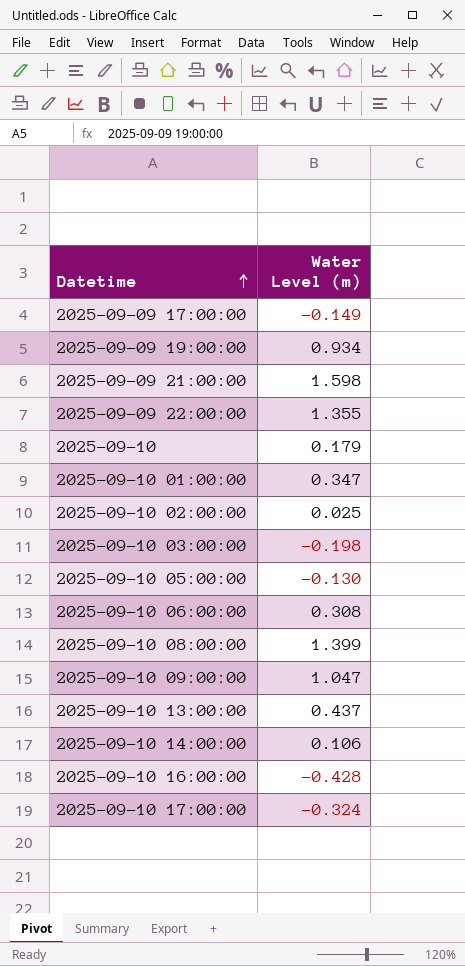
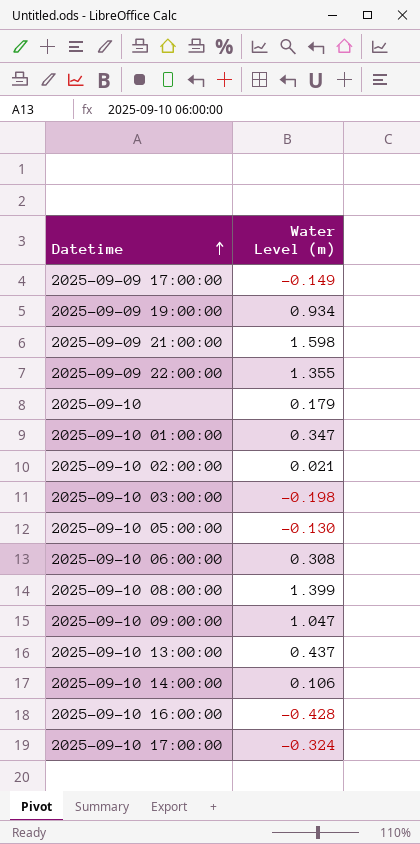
2025-09-10 02:00:00 | Water Level (m): 0.025 -> 0.021

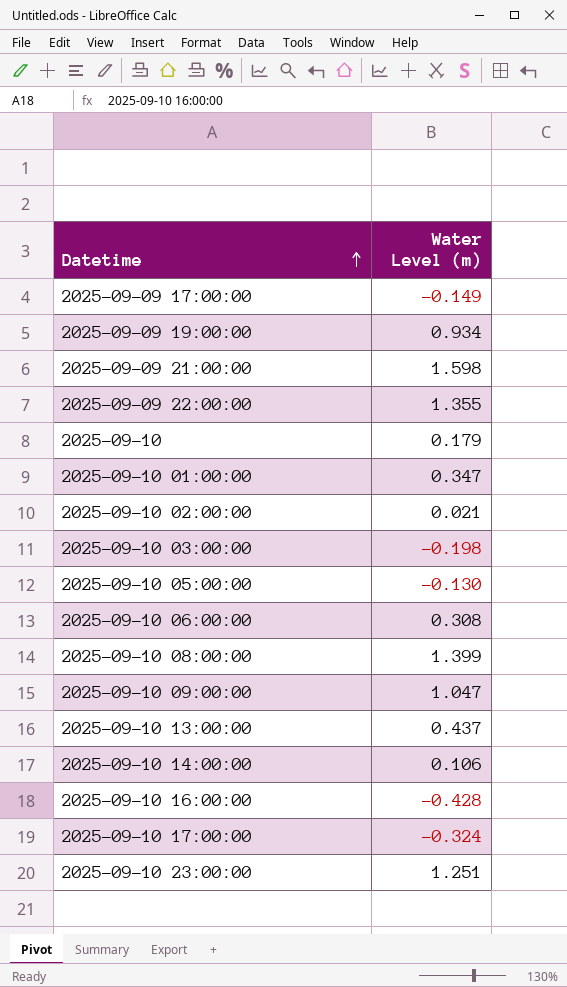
row 2025-09-10 23:00:00: none -> 1.251

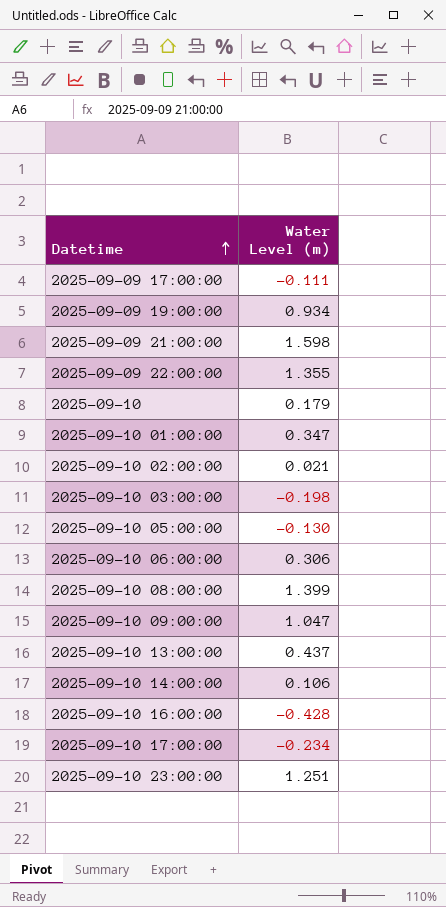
2025-09-09 17:00:00 | Water Level (m): -0.149 -> -0.111
2025-09-10 06:00:00 | Water Level (m): 0.308 -> 0.306
2025-09-10 17:00:00 | Water Level (m): -0.324 -> -0.234

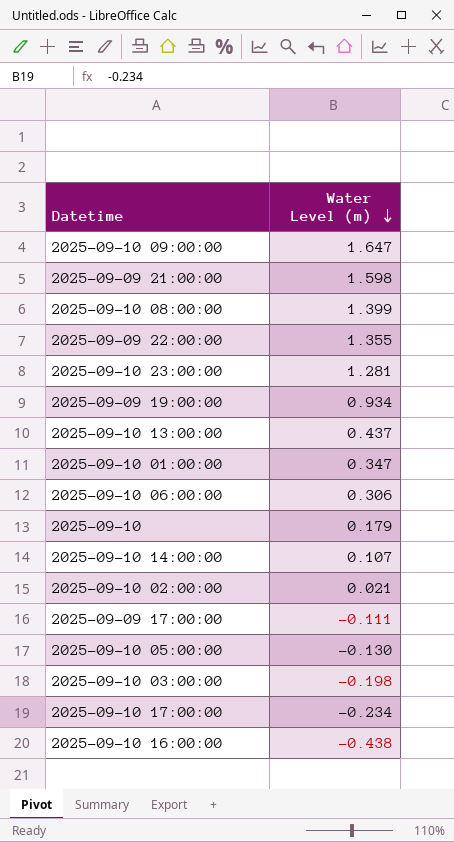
row order: Datetime ascending -> Water Level (m) descending
2025-09-10 09:00:00 | Water Level (m): 1.047 -> 1.647
2025-09-10 23:00:00 | Water Level (m): 1.251 -> 1.281
2025-09-10 14:00:00 | Water Level (m): 0.106 -> 0.107
2025-09-10 16:00:00 | Water Level (m): -0.428 -> -0.438

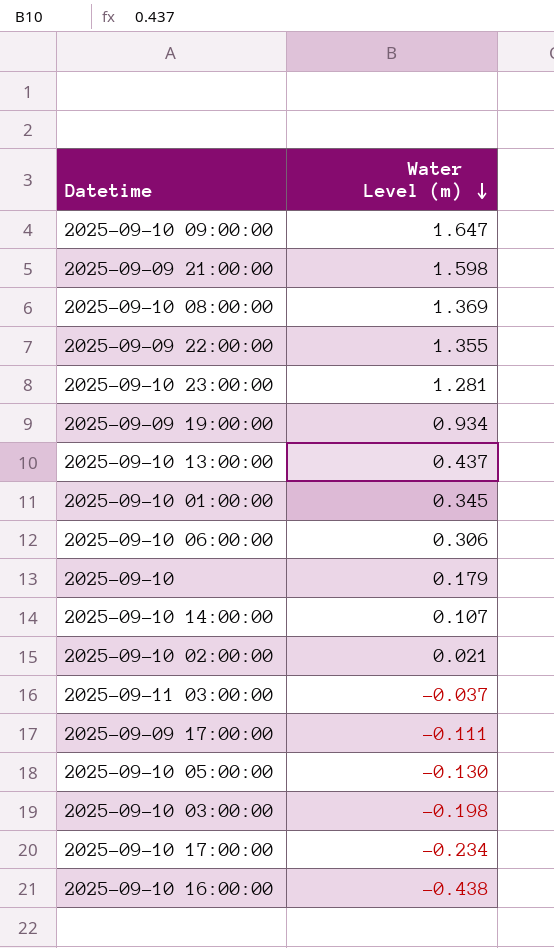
2025-09-10 08:00:00 | Water Level (m): 1.399 -> 1.369
2025-09-10 01:00:00 | Water Level (m): 0.347 -> 0.345
row 2025-09-11 03:00:00: none -> -0.037

